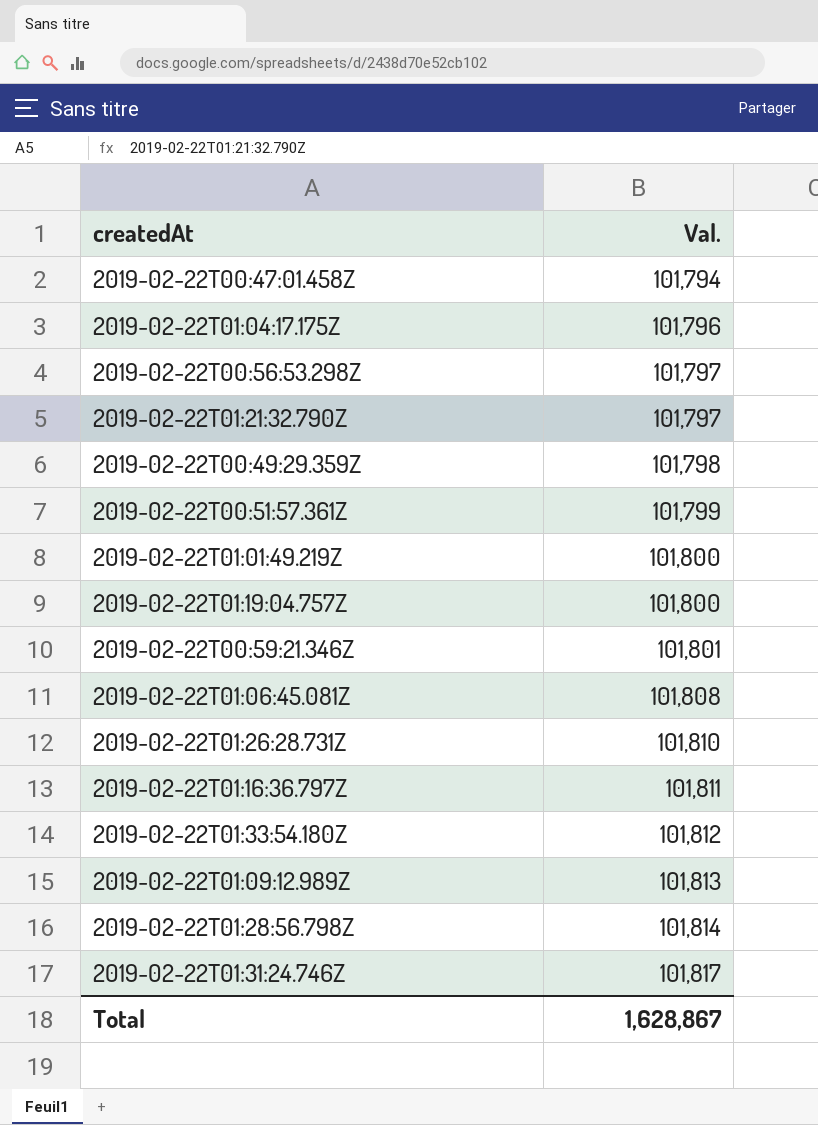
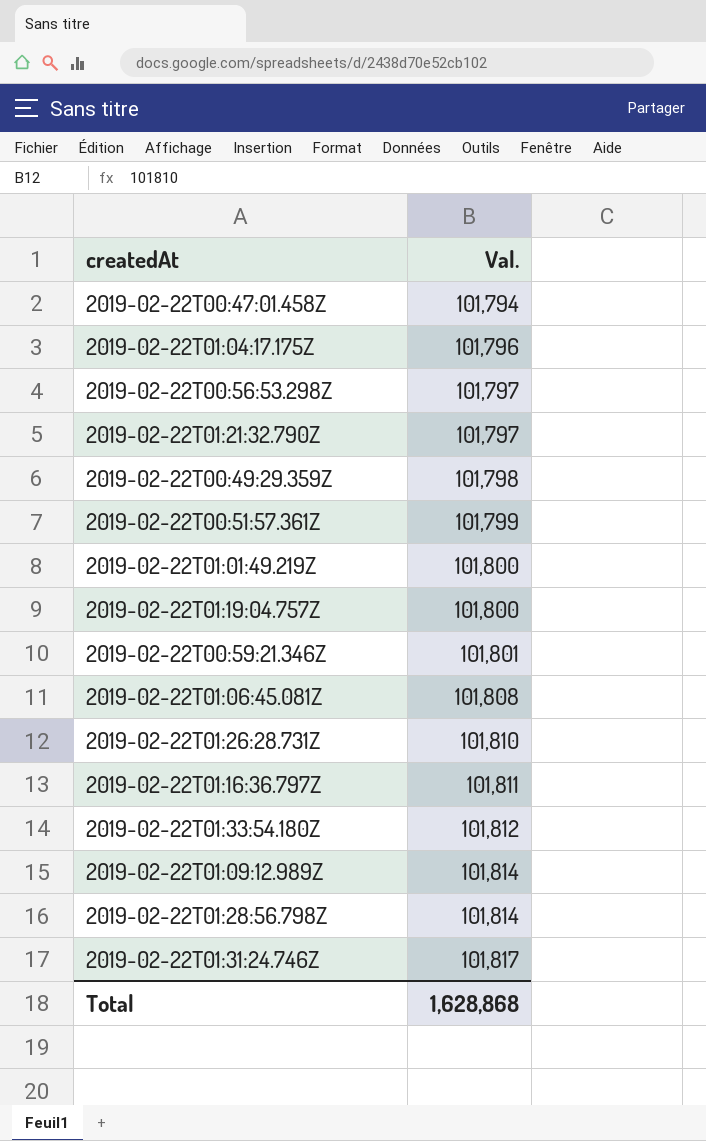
2019-02-22T01:09:12.989Z | Val.: 101,813 -> 101,814
Total | Val.: 1,628,867 -> 1,628,868

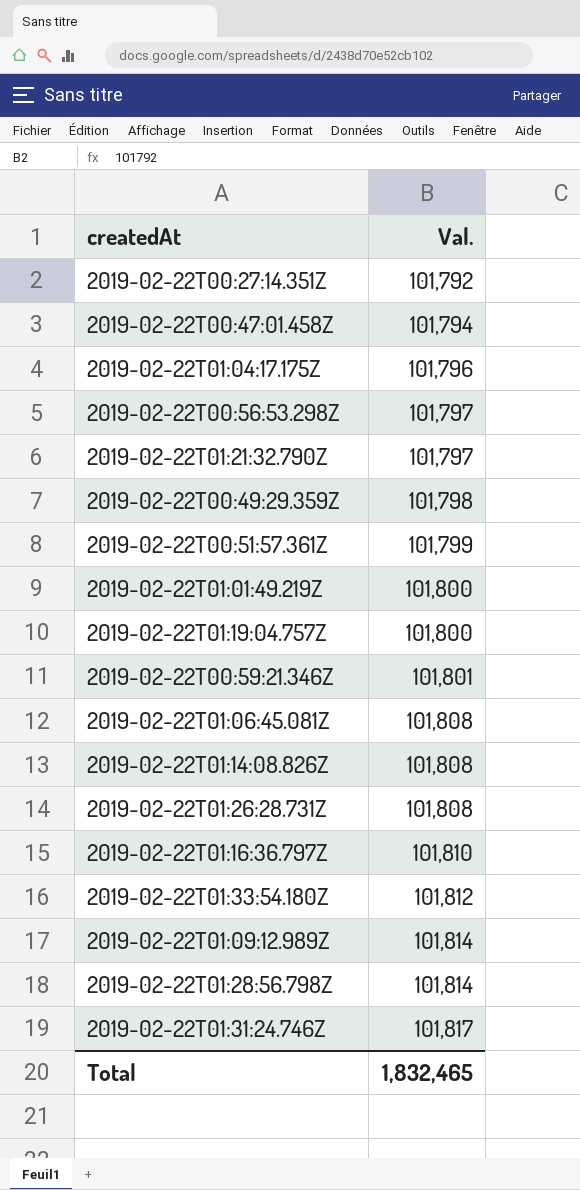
row 2019-02-22T00:27:14.351Z: none -> 101,792
row 2019-02-22T01:14:08.826Z: none -> 101,808
2019-02-22T01:26:28.731Z | Val.: 101,810 -> 101,808
2019-02-22T01:16:36.797Z | Val.: 101,811 -> 101,810
Total | Val.: 1,628,868 -> 1,832,465

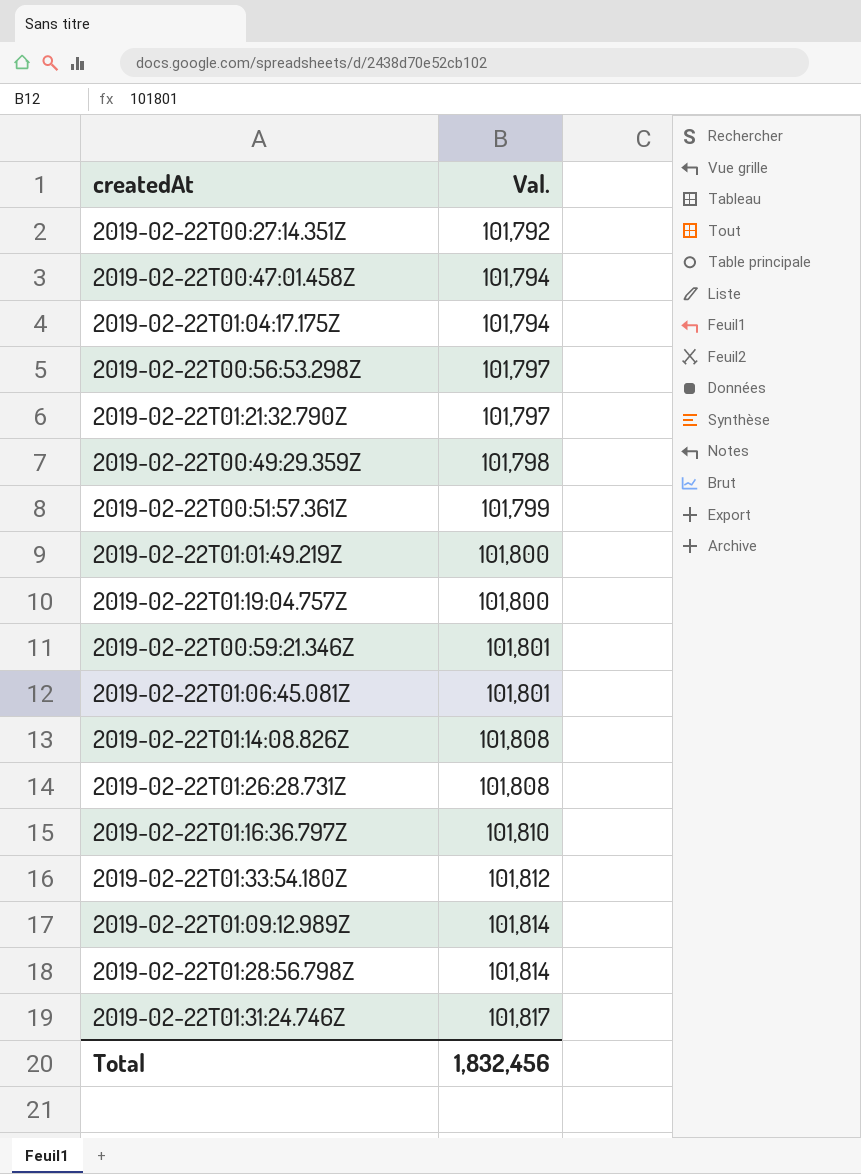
2019-02-22T01:04:17.175Z | Val.: 101,796 -> 101,794
2019-02-22T01:06:45.081Z | Val.: 101,808 -> 101,801
Total | Val.: 1,832,465 -> 1,832,456

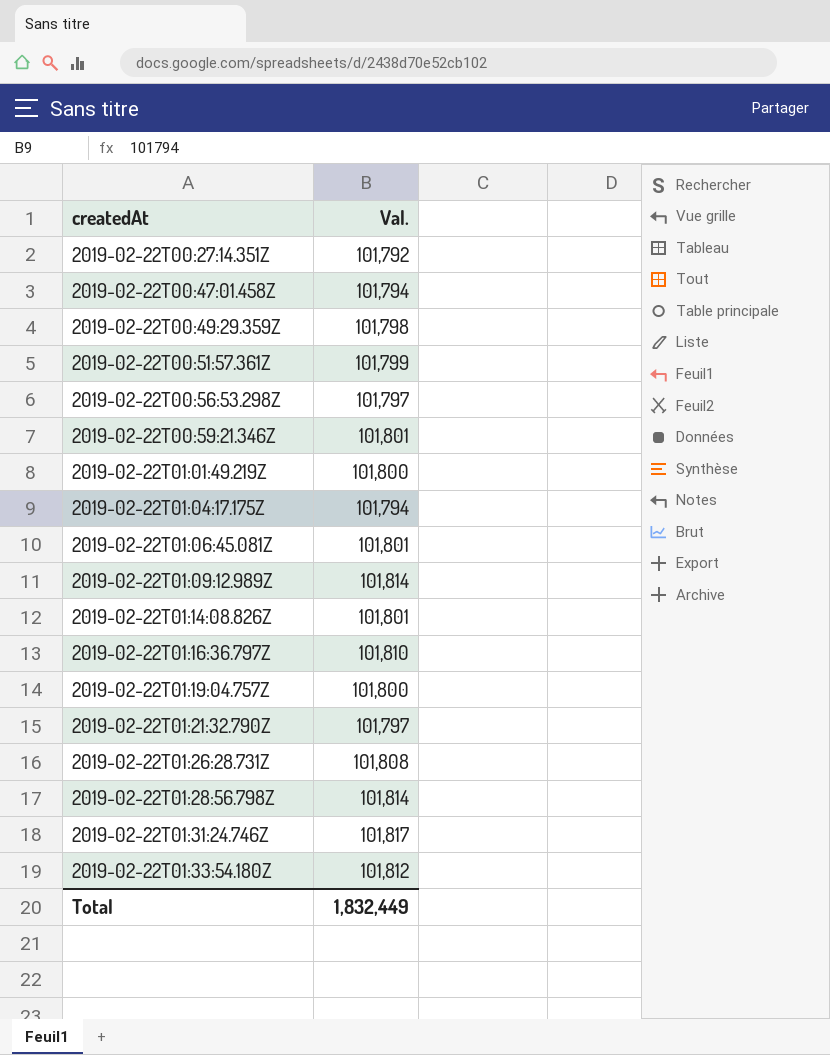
row order: Val. ascending -> createdAt ascending
2019-02-22T01:14:08.826Z | Val.: 101,808 -> 101,801
Total | Val.: 1,832,456 -> 1,832,449

